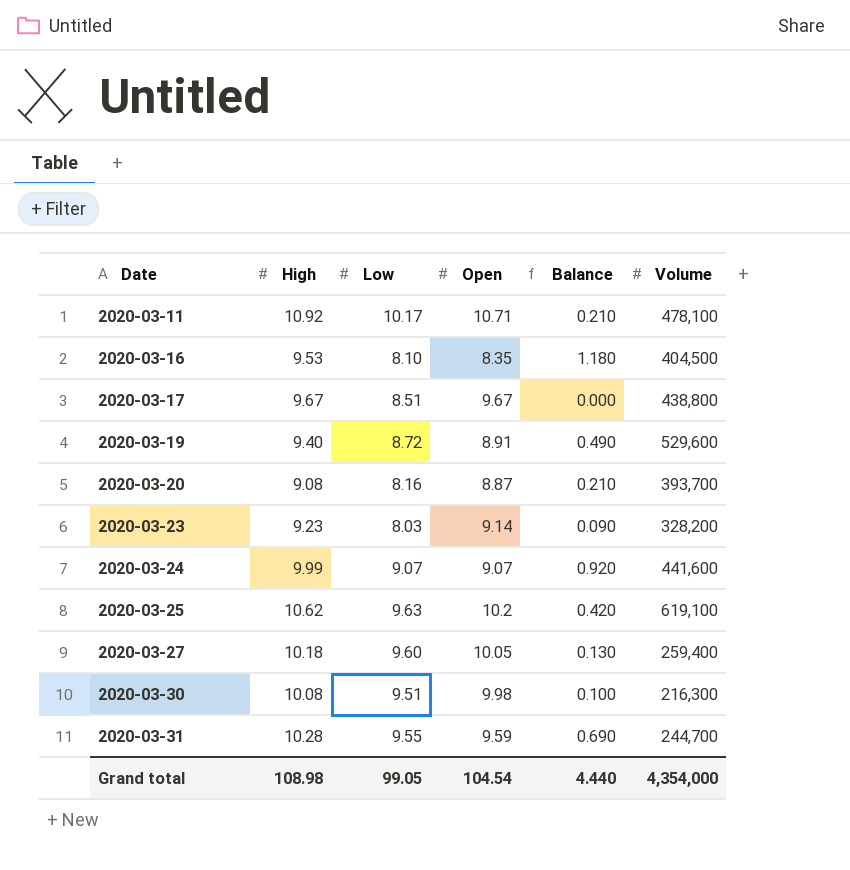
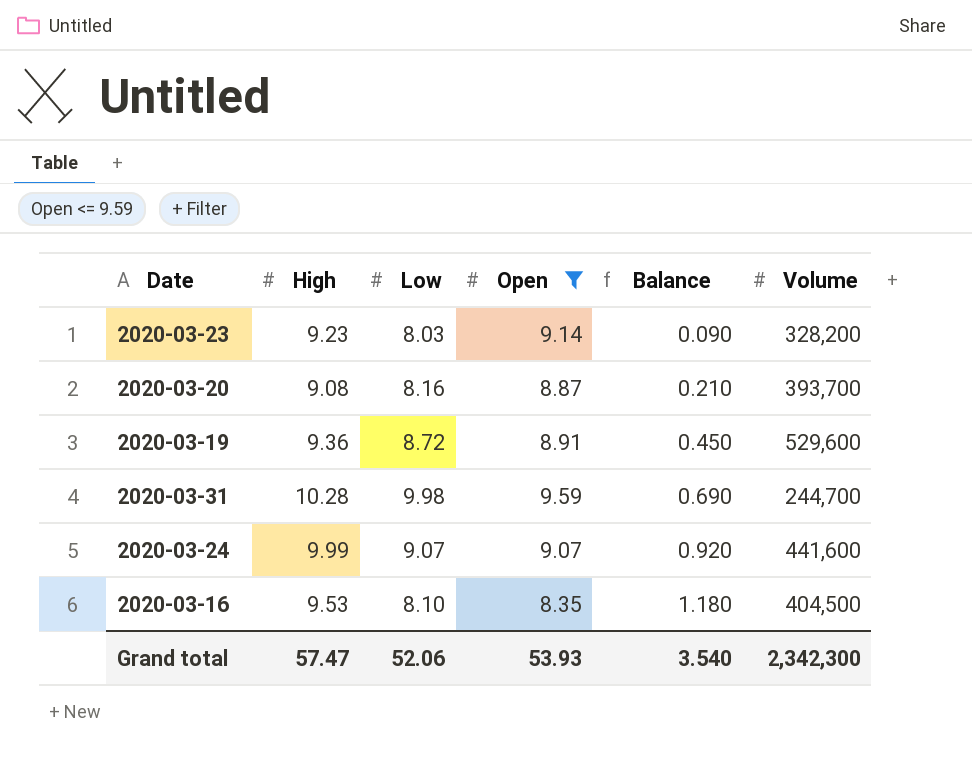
filter: none -> Open <= 9.59
row order: Date ascending -> Balance ascending
2020-03-19 | High: 9.40 -> 9.36
2020-03-19 | Balance: 0.490 -> 0.450
2020-03-31 | Low: 9.55 -> 9.98
Grand total | High: 108.98 -> 57.47
Grand total | Low: 99.05 -> 52.06
Grand total | Open: 104.54 -> 53.93
Grand total | Balance: 4.440 -> 3.540
Grand total | Volume: 4,354,000 -> 2,342,300

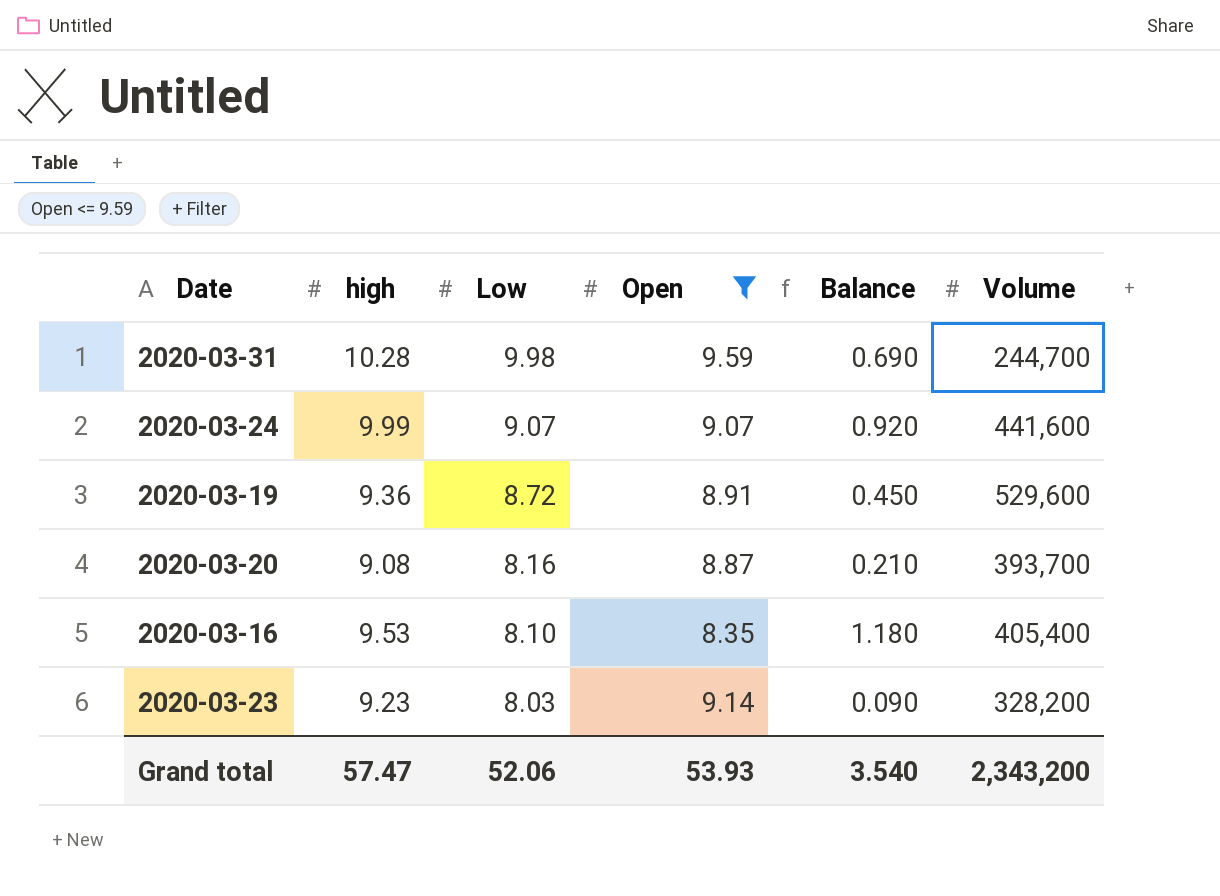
row order: Balance ascending -> Low descending
column name: High -> high
2020-03-16 | Volume: 404,500 -> 405,400
Grand total | Volume: 2,342,300 -> 2,343,200

